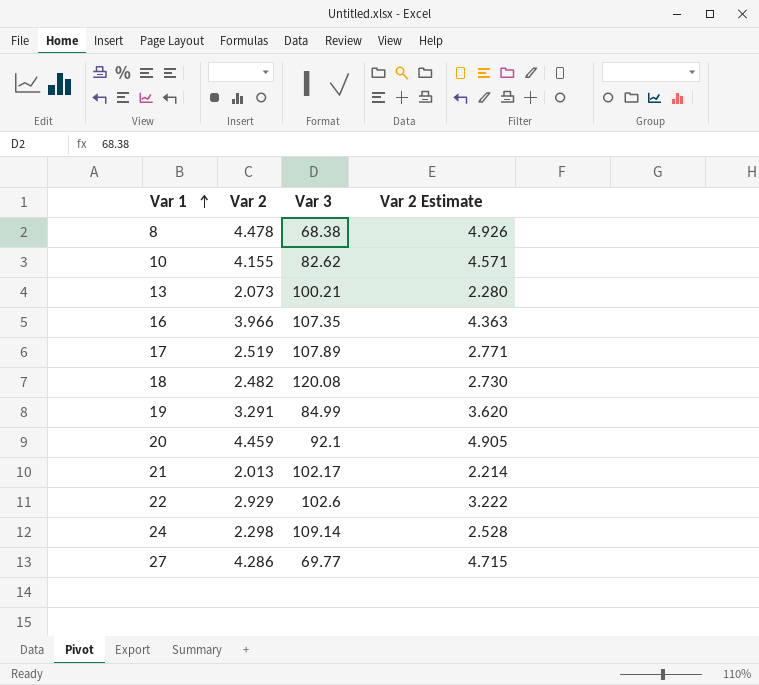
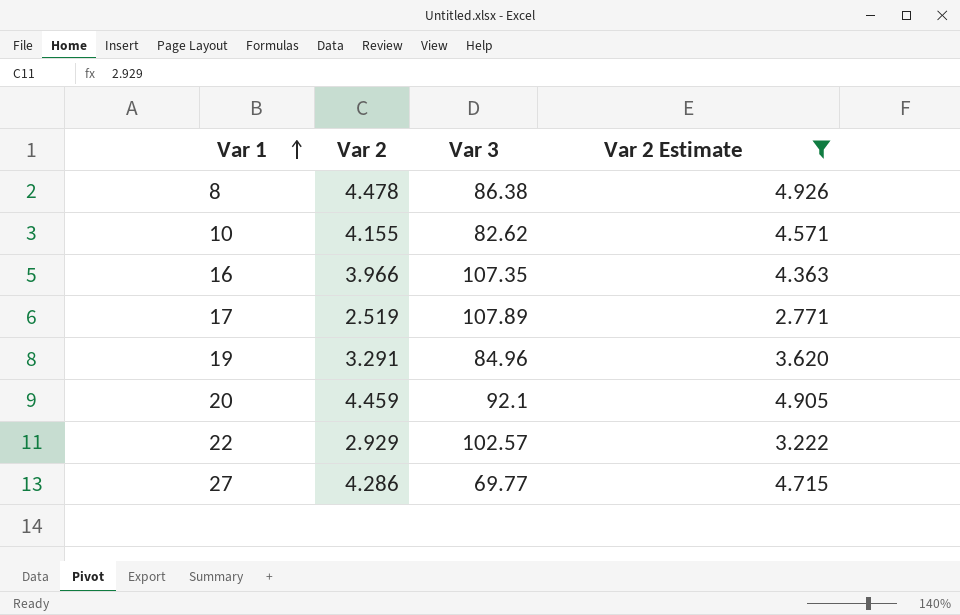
filter: none -> Var 2 Estimate >= 2.771
8 | Var 3: 68.38 -> 86.38
19 | Var 3: 84.99 -> 84.96
22 | Var 3: 102.6 -> 102.57

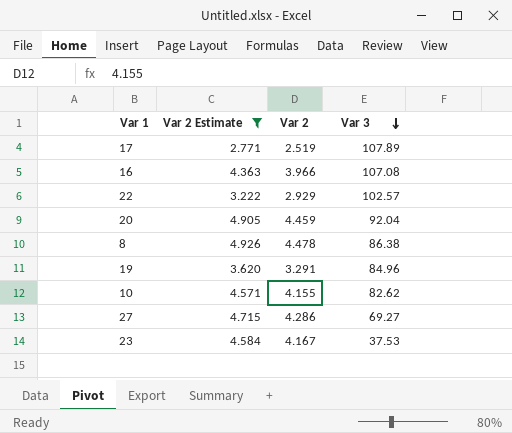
row order: Var 1 ascending -> Var 3 descending
column Var 2 Estimate | position: 4 -> 2
16 | Var 3: 107.35 -> 107.08
20 | Var 3: 92.1 -> 92.04
27 | Var 3: 69.77 -> 69.27
row 23: none -> 4.584 | 4.167 | 37.53

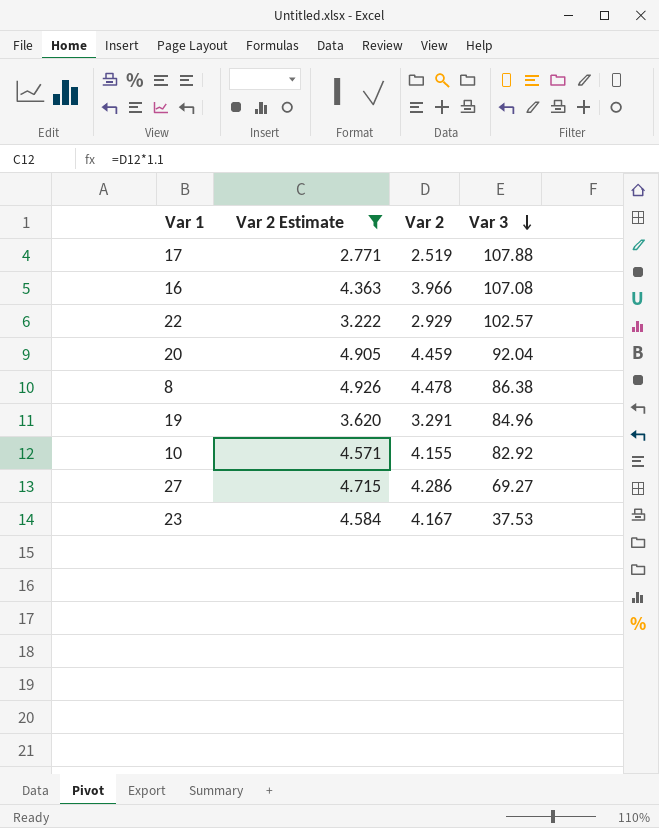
17 | Var 3: 107.89 -> 107.88
10 | Var 3: 82.62 -> 82.92

